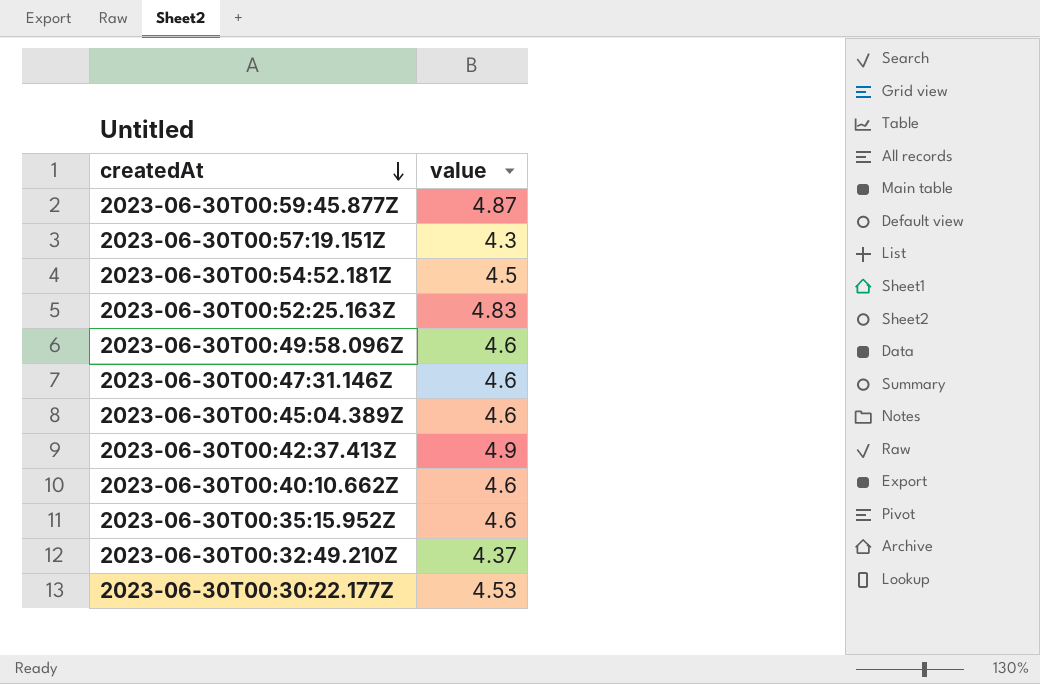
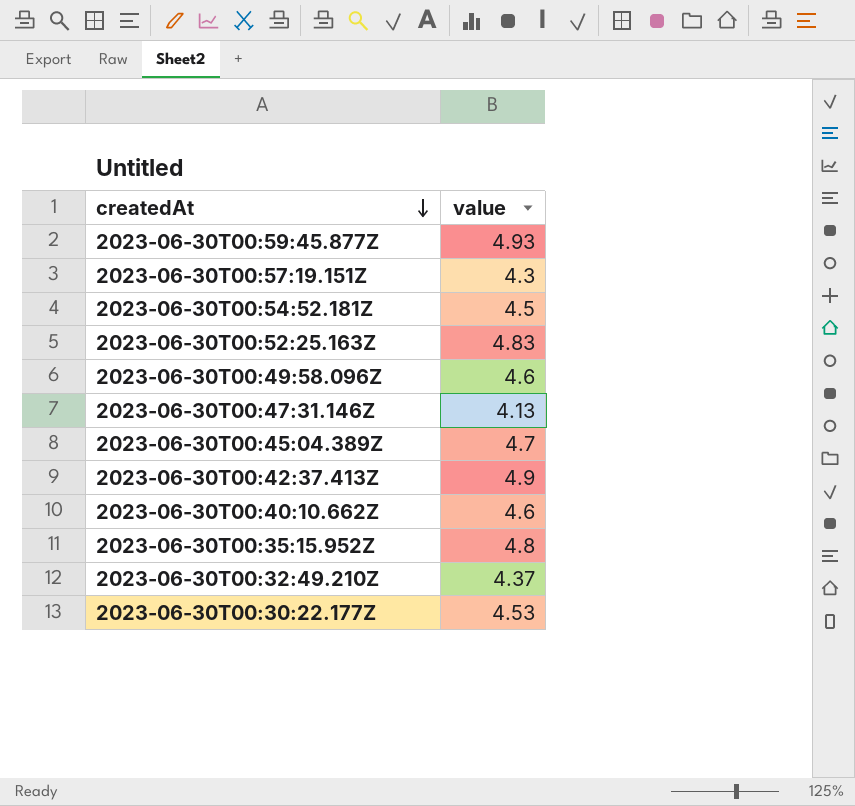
2023-06-30T00:59:45.877Z | value: 4.87 -> 4.93
2023-06-30T00:47:31.146Z | value: 4.6 -> 4.13
2023-06-30T00:45:04.389Z | value: 4.6 -> 4.7
2023-06-30T00:35:15.952Z | value: 4.6 -> 4.8

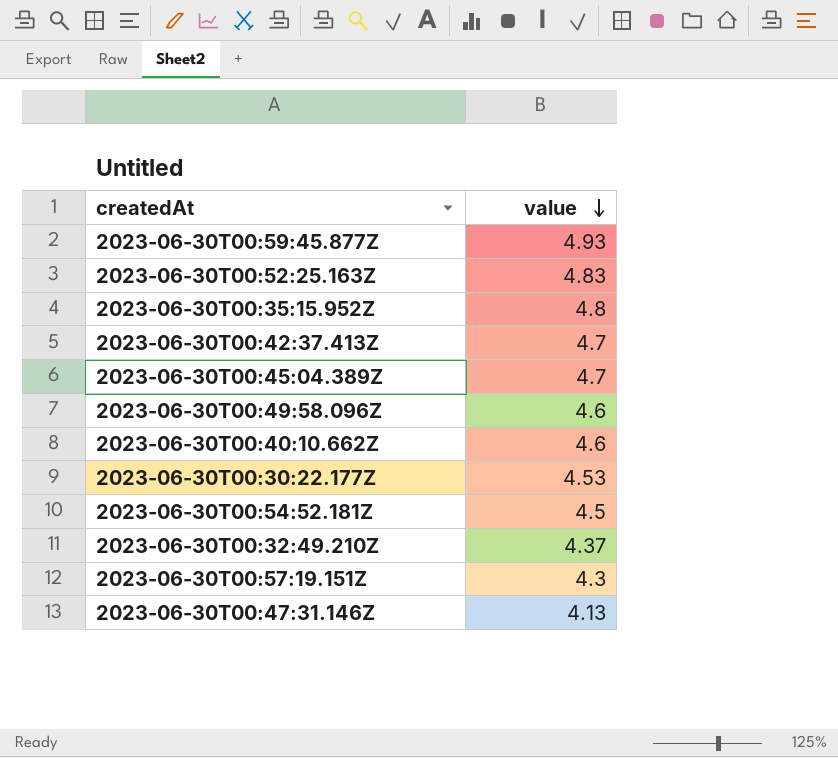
row order: createdAt descending -> value descending
2023-06-30T00:42:37.413Z | value: 4.9 -> 4.7

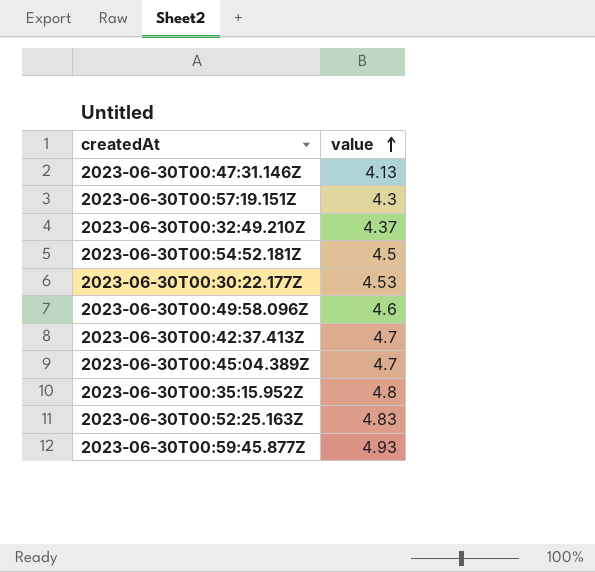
row order: value descending -> value ascending
row 2023-06-30T00:40:10.662Z: 4.6 -> none

